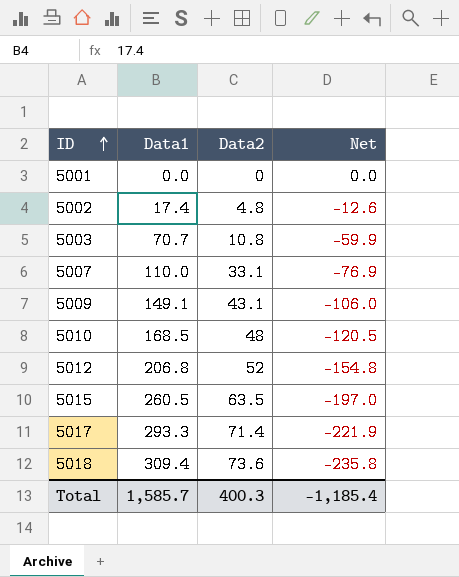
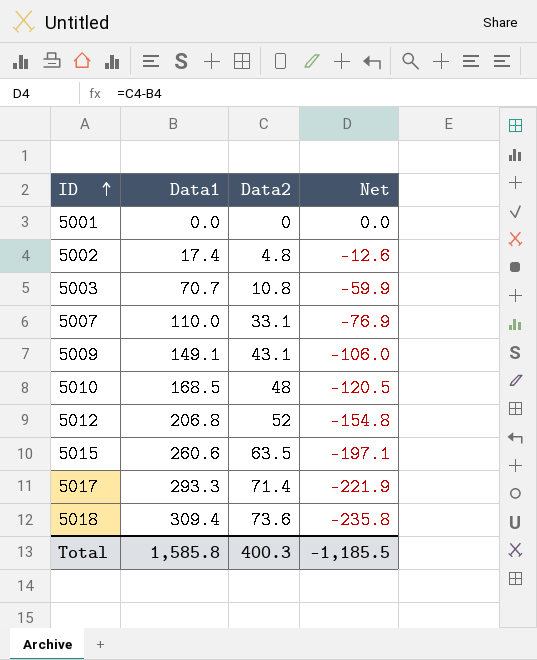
5015 | Data1: 260.5 -> 260.6
5015 | Net: -197.0 -> -197.1
Total | Data1: 1,585.7 -> 1,585.8
Total | Net: -1,185.4 -> -1,185.5

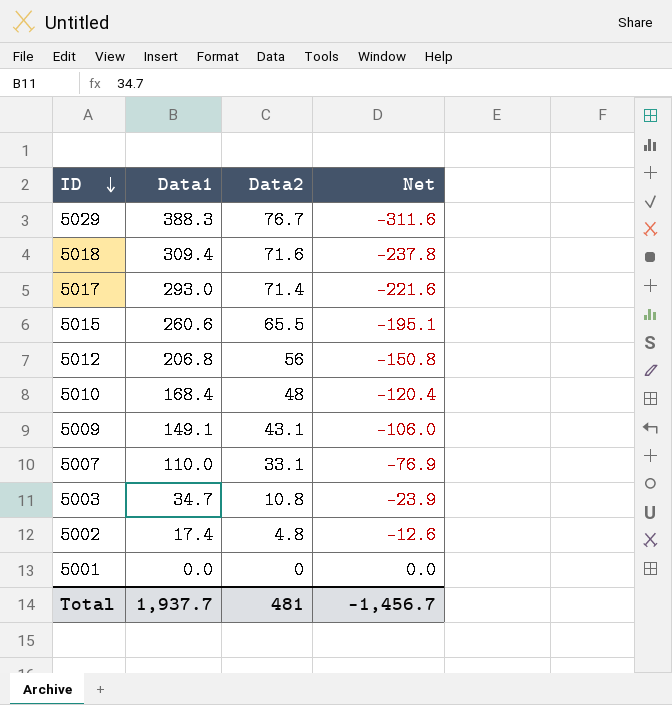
row order: ID ascending -> ID descending
row 5029: none -> 388.3 | 76.7 | -311.6
5018 | Data2: 73.6 -> 71.6
5018 | Net: -235.8 -> -237.8
5017 | Data1: 293.3 -> 293.0
5017 | Net: -221.9 -> -221.6
5015 | Data2: 63.5 -> 65.5
5015 | Net: -197.1 -> -195.1
5012 | Data2: 52 -> 56
5012 | Net: -154.8 -> -150.8
5010 | Data1: 168.5 -> 168.4
5010 | Net: -120.5 -> -120.4
5003 | Data1: 70.7 -> 34.7
5003 | Net: -59.9 -> -23.9
Total | Data1: 1,585.8 -> 1,937.7
Total | Data2: 400.3 -> 481
Total | Net: -1,185.5 -> -1,456.7

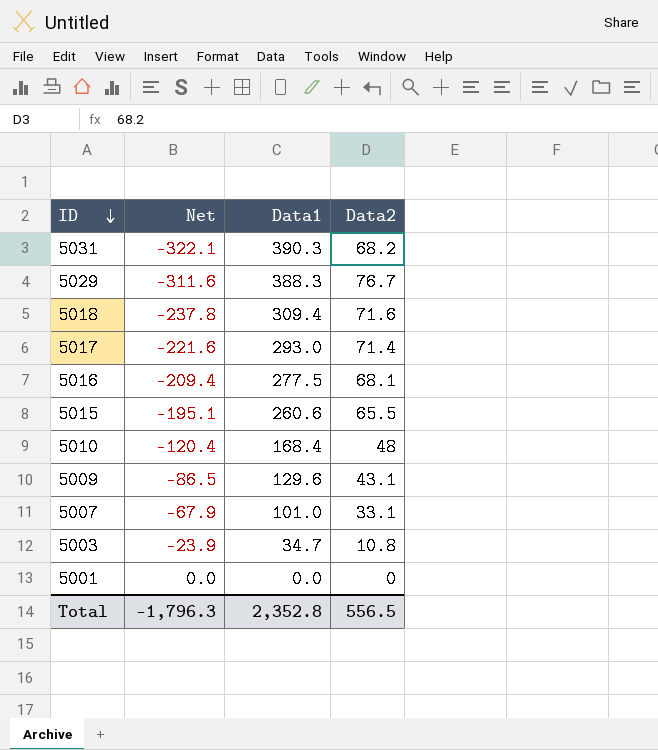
column Net | position: 4 -> 2
row 5012: 206.8 | 56 | -150.8 -> none
row 5002: 17.4 | 4.8 | -12.6 -> none
row 5031: none -> -322.1 | 390.3 | 68.2
row 5016: none -> -209.4 | 277.5 | 68.1
5009 | Net: -106.0 -> -86.5
5009 | Data1: 149.1 -> 129.6
5007 | Net: -76.9 -> -67.9
5007 | Data1: 110.0 -> 101.0
Total | Net: -1,456.7 -> -1,796.3
Total | Data1: 1,937.7 -> 2,352.8
Total | Data2: 481 -> 556.5

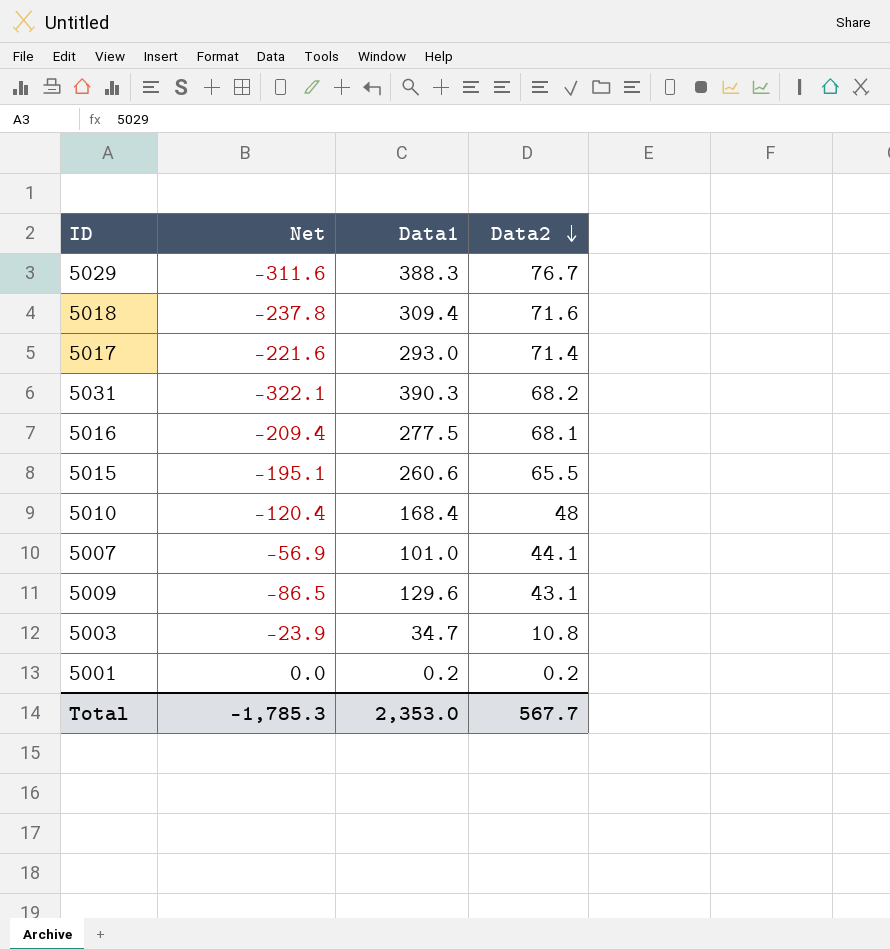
row order: ID descending -> Data2 descending
5007 | Net: -67.9 -> -56.9
5007 | Data2: 33.1 -> 44.1
5001 | Data1: 0.0 -> 0.2
5001 | Data2: 0 -> 0.2
Total | Net: -1,796.3 -> -1,785.3
Total | Data1: 2,352.8 -> 2,353.0
Total | Data2: 556.5 -> 567.7

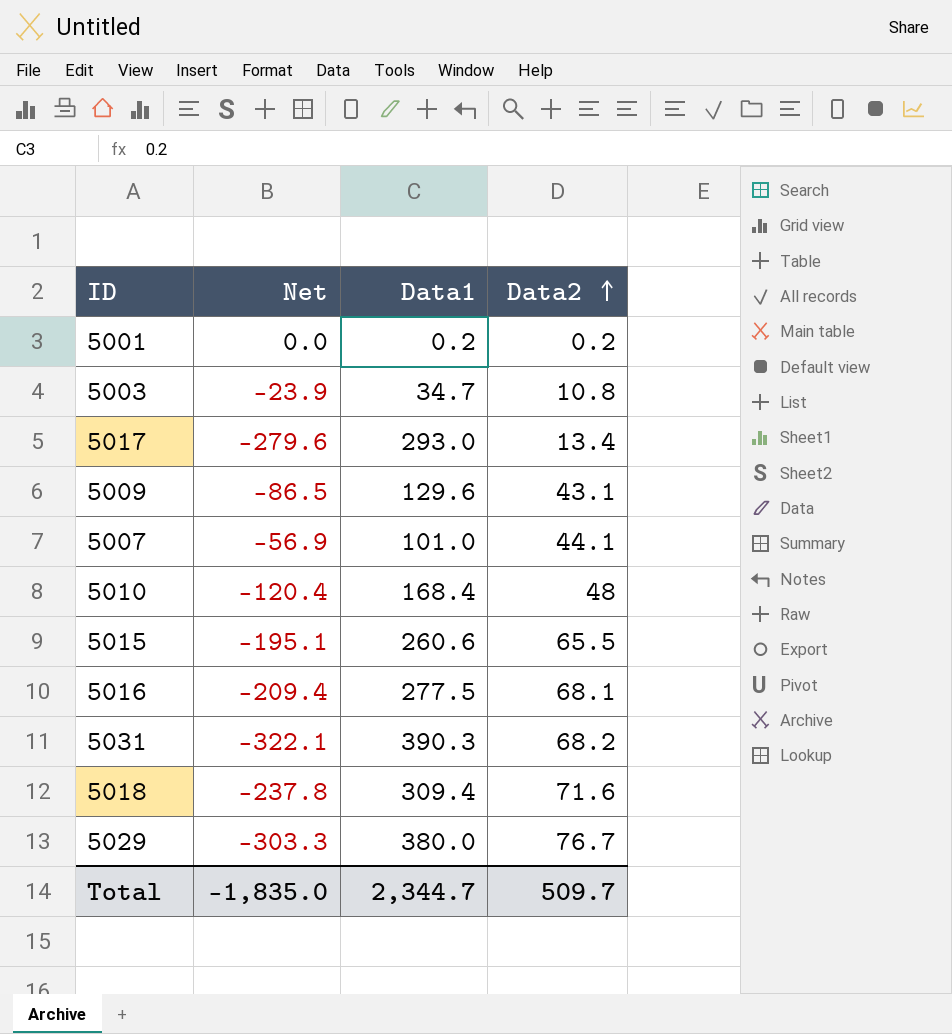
row order: Data2 descending -> Data2 ascending
5017 | Net: -221.6 -> -279.6
5017 | Data2: 71.4 -> 13.4
5029 | Net: -311.6 -> -303.3
5029 | Data1: 388.3 -> 380.0
Total | Net: -1,785.3 -> -1,835.0
Total | Data1: 2,353.0 -> 2,344.7
Total | Data2: 567.7 -> 509.7

